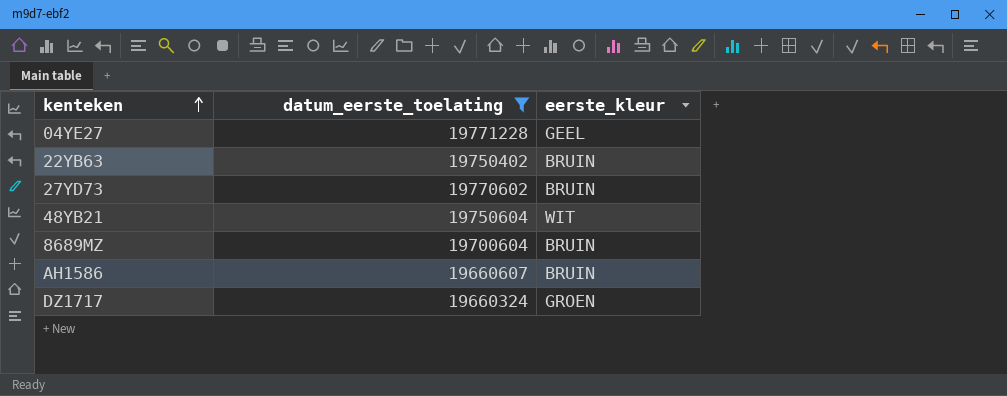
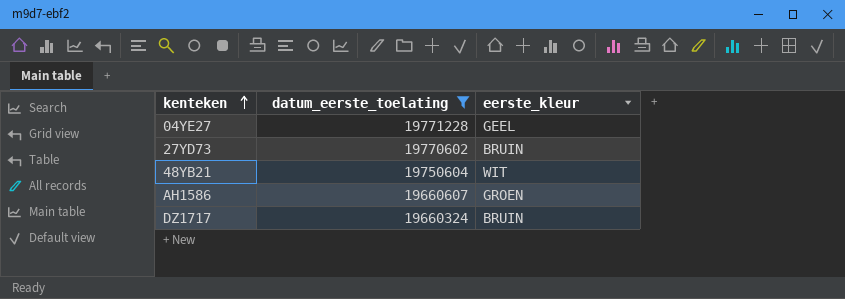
row 22YB63: 19750402 | BRUIN -> none
row 8689MZ: 19700604 | BRUIN -> none
AH1586 | eerste_kleur: BRUIN -> GROEN
DZ1717 | eerste_kleur: GROEN -> BRUIN

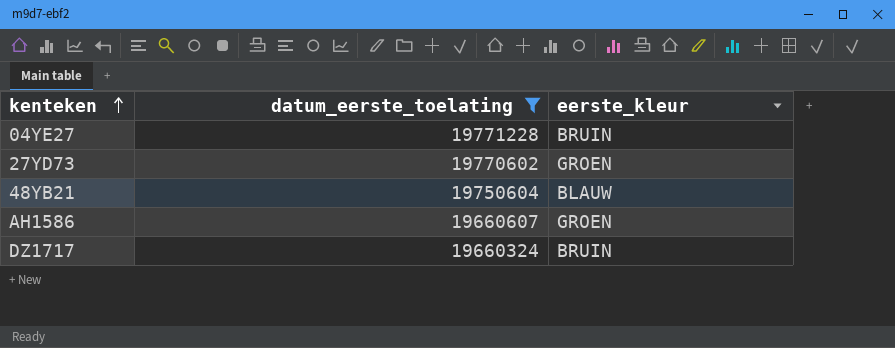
04YE27 | eerste_kleur: GEEL -> BRUIN
27YD73 | eerste_kleur: BRUIN -> GROEN
48YB21 | eerste_kleur: WIT -> BLAUW

